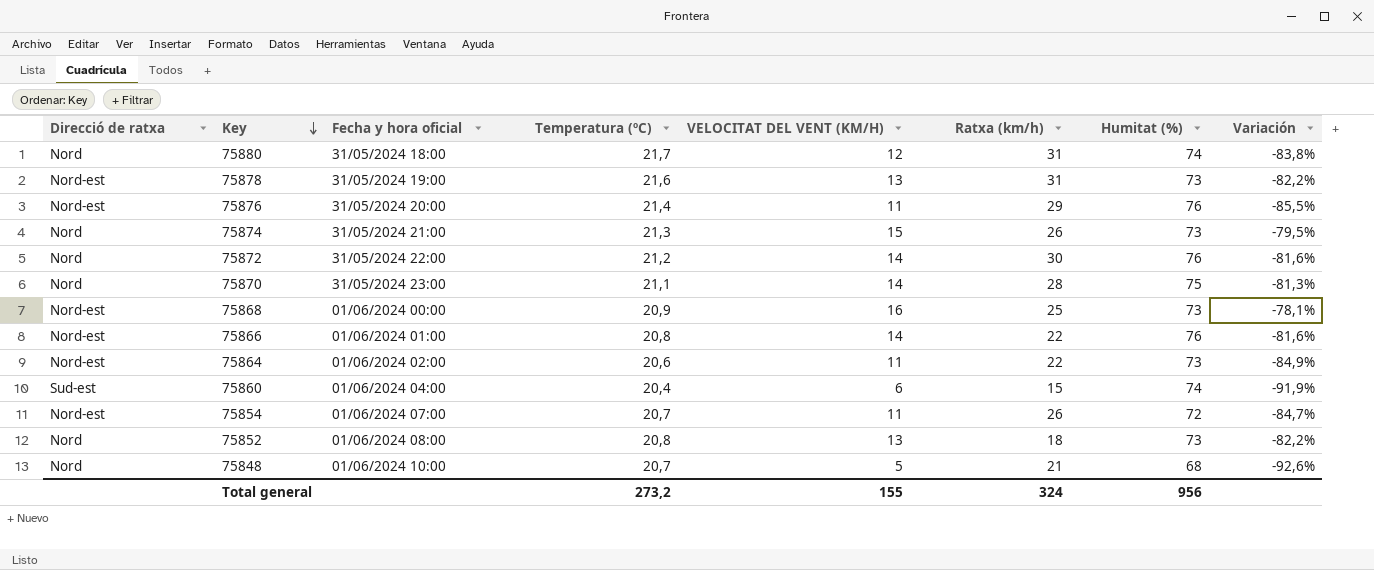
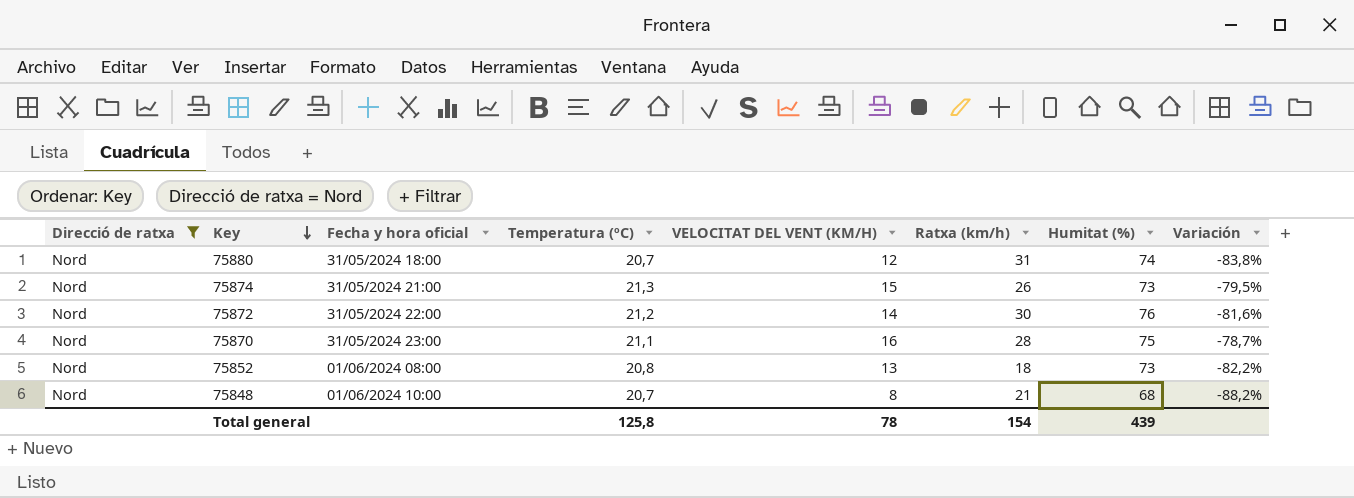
filter: none -> Direcció de ratxa = Nord
75880 | Temperatura (ºC): 21,7 -> 20,7
75870 | VELOCITAT DEL VENT (KM/H): 14 -> 16
75870 | Variación: -81,3% -> -78,7%
75848 | VELOCITAT DEL VENT (KM/H): 5 -> 8
75848 | Variación: -92,6% -> -88,2%
Total general | Temperatura (ºC): 273,2 -> 125,8
Total general | VELOCITAT DEL VENT (KM/H): 155 -> 78
Total general | Ratxa (km/h): 324 -> 154
Total general | Humitat (%): 956 -> 439

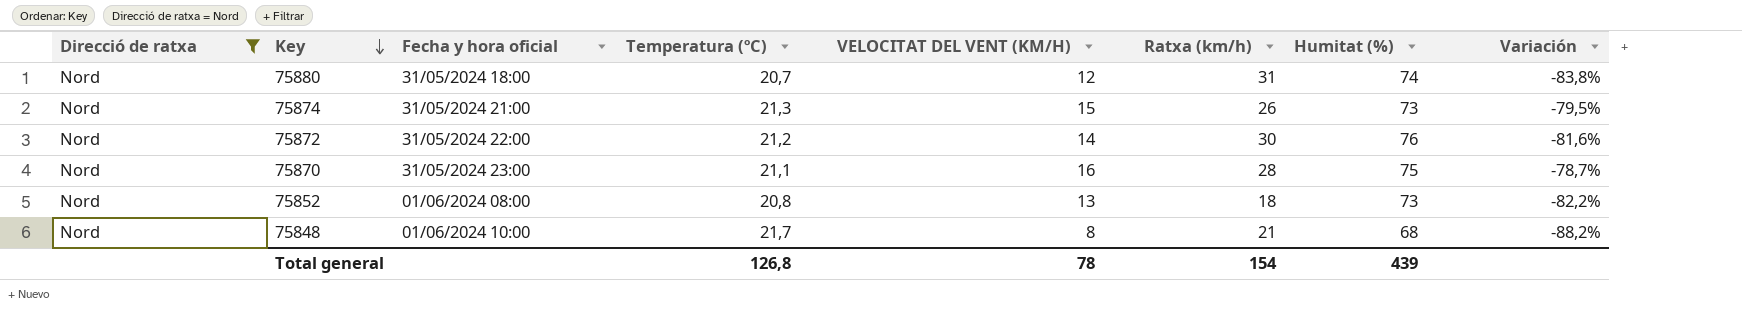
75848 | Temperatura (ºC): 20,7 -> 21,7
Total general | Temperatura (ºC): 125,8 -> 126,8

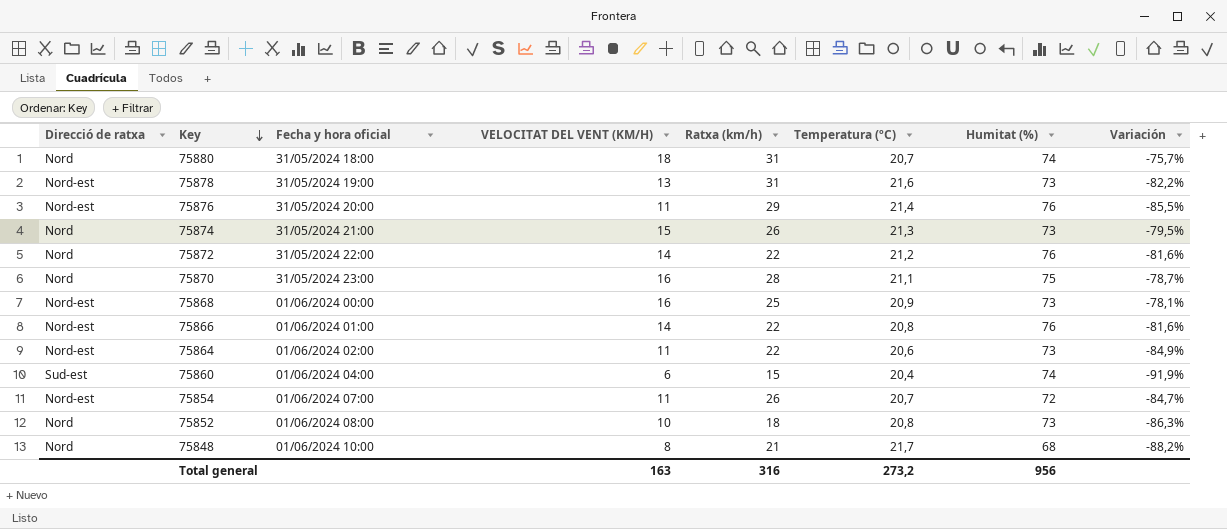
filter: Direcció de ratxa = Nord -> none
column Temperatura (ºC) | position: 4 -> 6
75880 | VELOCITAT DEL VENT (KM/H): 12 -> 18
75880 | Variación: -83,8% -> -75,7%
75872 | Ratxa (km/h): 30 -> 22
75852 | VELOCITAT DEL VENT (KM/H): 13 -> 10
75852 | Variación: -82,2% -> -86,3%
Total general | VELOCITAT DEL VENT (KM/H): 78 -> 163
Total general | Ratxa (km/h): 154 -> 316
Total general | Temperatura (ºC): 126,8 -> 273,2
Total general | Humitat (%): 439 -> 956

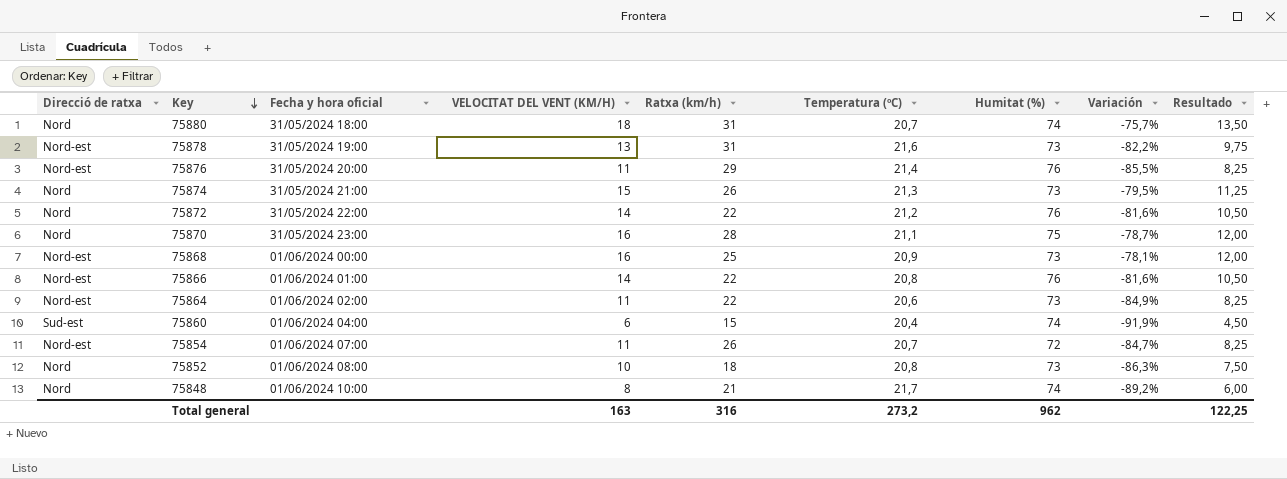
column Resultado | formula: none -> [VELOCITAT DEL VENT (KM/H)] * 0,75
75848 | Humitat (%): 68 -> 74
75848 | Variación: -88,2% -> -89,2%
Total general | Humitat (%): 956 -> 962

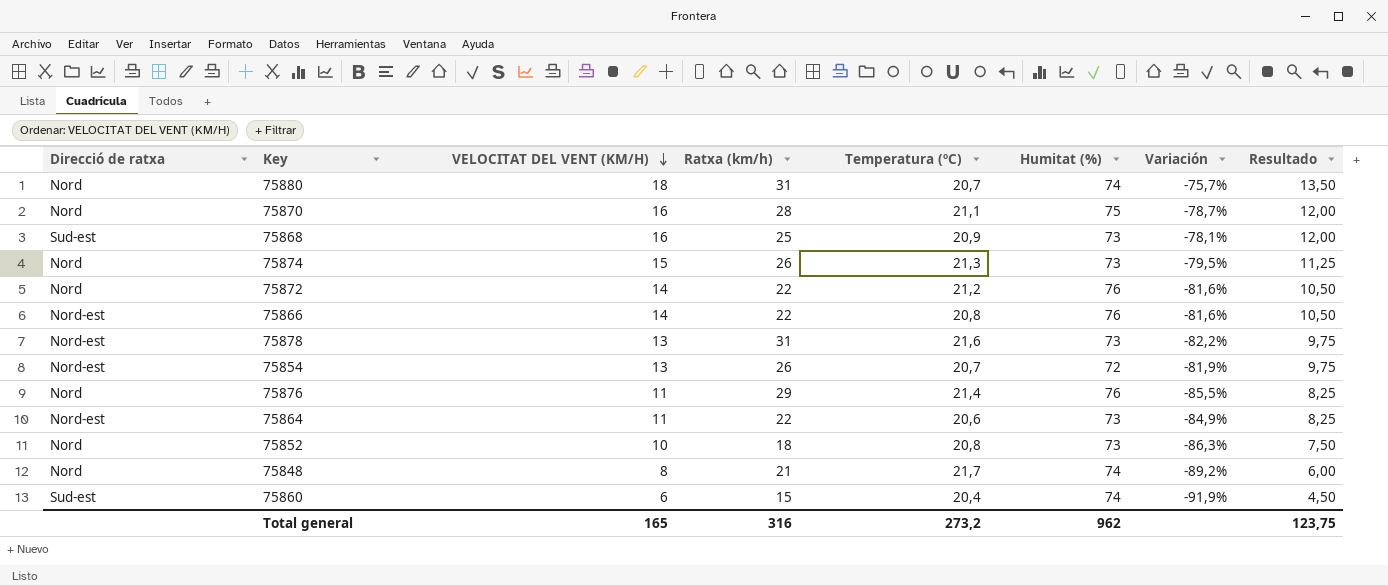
row order: Key descending -> VELOCITAT DEL VENT (KM/H) descending
column Fecha y hora oficial | position: 3 -> none
75868 | Direcció de ratxa: Nord-est -> Sud-est
75854 | VELOCITAT DEL VENT (KM/H): 11 -> 13
75854 | Variación: -84,7% -> -81,9%
75854 | Resultado: 8,25 -> 9,75
75876 | Direcció de ratxa: Nord-est -> Nord
Total general | VELOCITAT DEL VENT (KM/H): 163 -> 165
Total general | Resultado: 122,25 -> 123,75

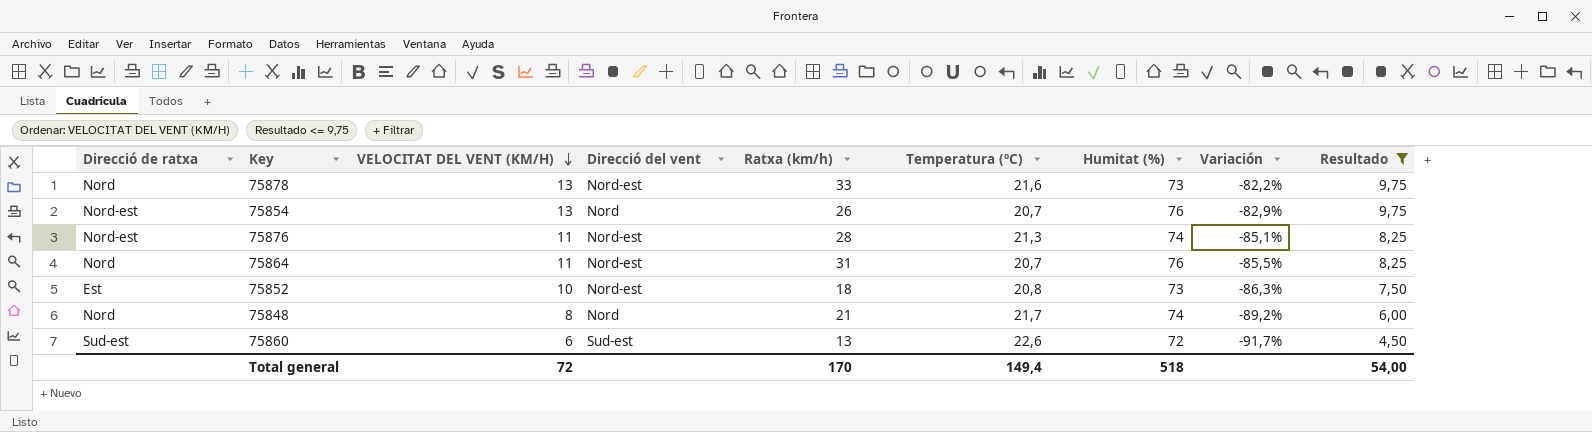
filter: none -> Resultado <= 9,75
column Direcció del vent | position: none -> 4
75878 | Direcció de ratxa: Nord-est -> Nord
75878 | Ratxa (km/h): 31 -> 33
75854 | Humitat (%): 72 -> 76
75854 | Variación: -81,9% -> -82,9%
75876 | Direcció de ratxa: Nord -> Nord-est
75876 | Ratxa (km/h): 29 -> 28
75876 | Temperatura (ºC): 21,4 -> 21,3
75876 | Humitat (%): 76 -> 74
75876 | Variación: -85,5% -> -85,1%
75864 | Direcció de ratxa: Nord-est -> Nord
75864 | Ratxa (km/h): 22 -> 31
75864 | Temperatura (ºC): 20,6 -> 20,7
75864 | Humitat (%): 73 -> 76
75864 | Variación: -84,9% -> -85,5%
75852 | Direcció de ratxa: Nord -> Est
75860 | Ratxa (km/h): 15 -> 13
75860 | Temperatura (ºC): 20,4 -> 22,6
75860 | Humitat (%): 74 -> 72
75860 | Variación: -91,9% -> -91,7%
Total general | VELOCITAT DEL VENT (KM/H): 165 -> 72
Total general | Ratxa (km/h): 316 -> 170
Total general | Temperatura (ºC): 273,2 -> 149,4
Total general | Humitat (%): 962 -> 518
Total general | Resultado: 123,75 -> 54,00

